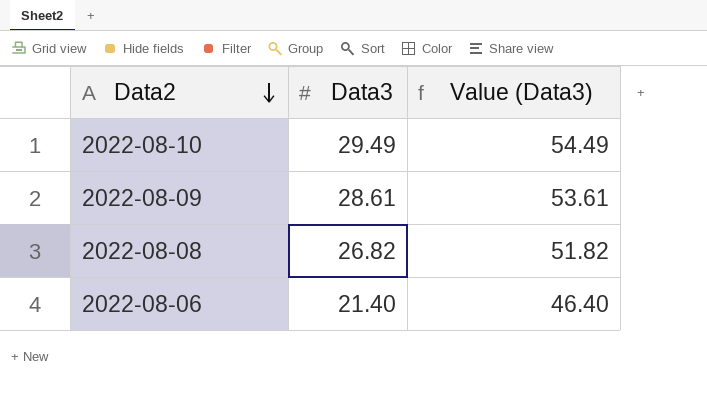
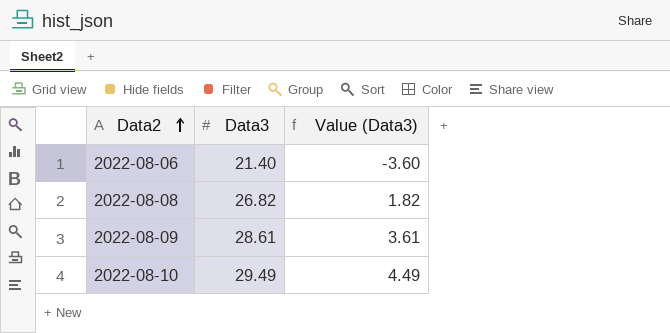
row order: Data2 descending -> Data2 ascending
column Value (Data3) | formula: [Data3] + 25 -> [Data3] - 25

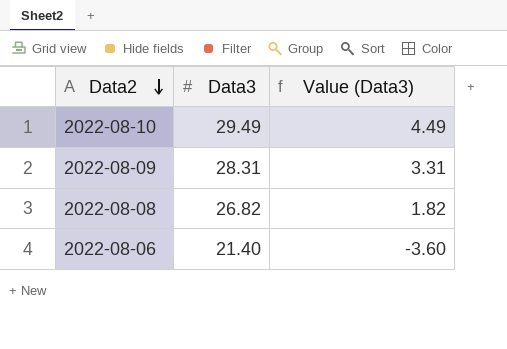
row order: Data2 ascending -> Data2 descending
2022-08-09 | Data3: 28.61 -> 28.31
2022-08-09 | Value (Data3): 3.61 -> 3.31

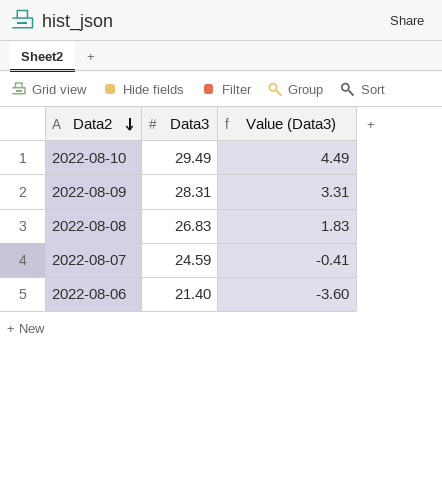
2022-08-08 | Data3: 26.82 -> 26.83
2022-08-08 | Value (Data3): 1.82 -> 1.83
row 2022-08-07: none -> 24.59 | -0.41

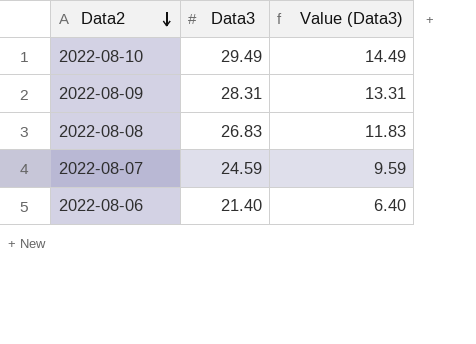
column Value (Data3) | formula: [Data3] - 25 -> [Data3] - 15

